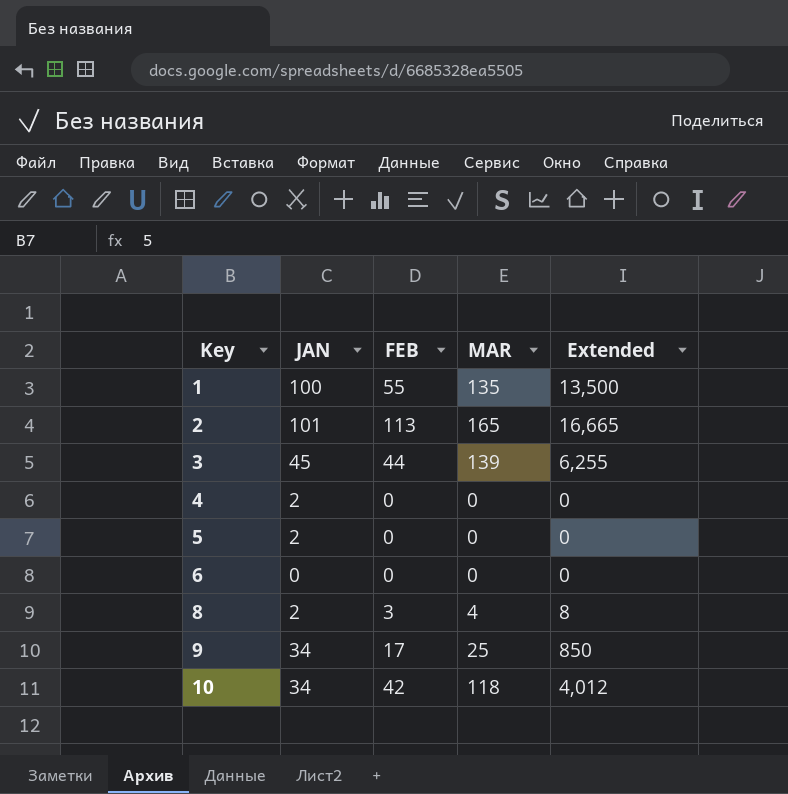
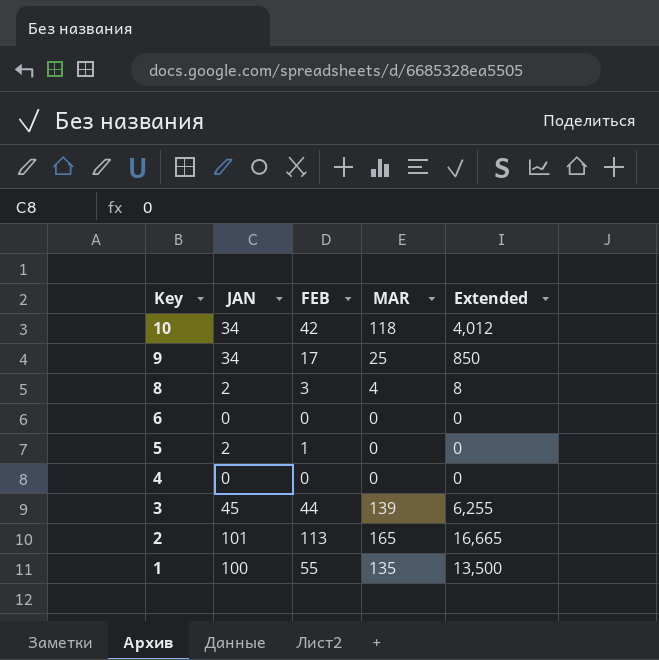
row order: Key ascending -> Key descending
5 | FEB: 0 -> 1
4 | JAN: 2 -> 0

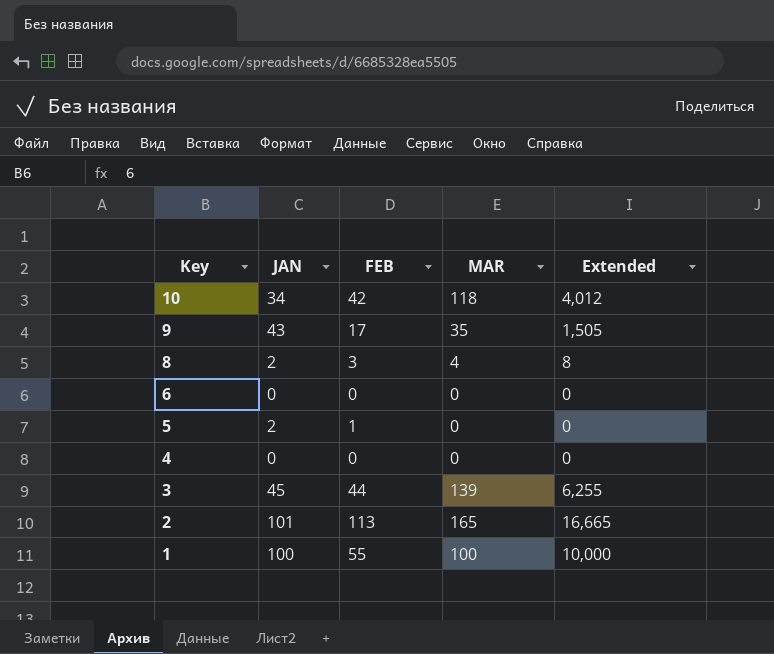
9 | JAN: 34 -> 43
9 | MAR: 25 -> 35
9 | Extended: 850 -> 1,505
1 | MAR: 135 -> 100
1 | Extended: 13,500 -> 10,000

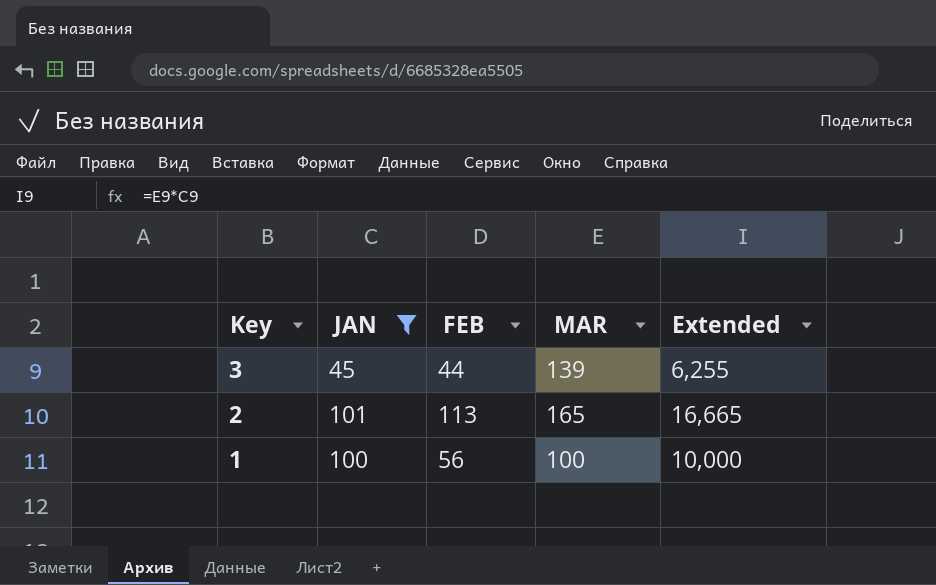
filter: none -> JAN >= 45
1 | FEB: 55 -> 56

